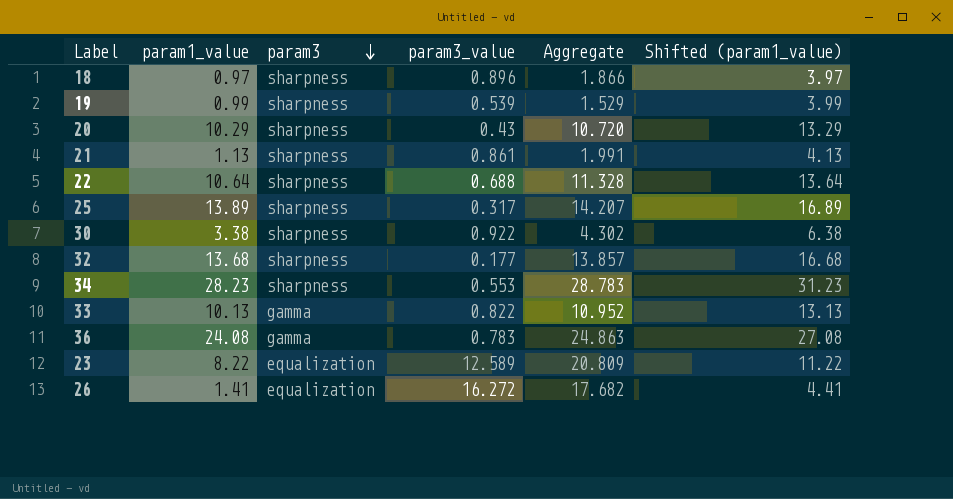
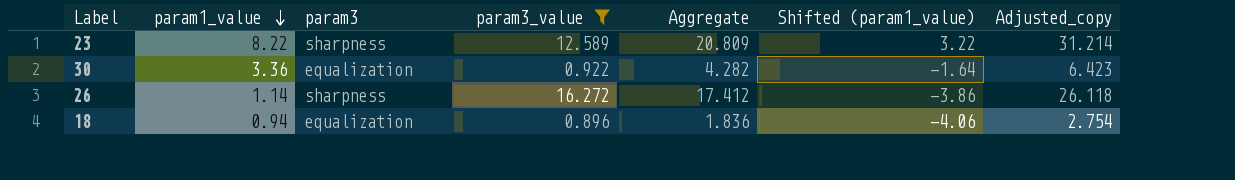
filter: none -> param3_value >= 0.896
row order: param3 descending -> param1_value descending
column Shifted (param1_value) | formula: [param1_value] + 3 -> [param1_value] - 5
column Adjusted_copy | formula: none -> [Aggregate] * 1.5
23 | param3: equalization -> sharpness
30 | param1_value: 3.38 -> 3.36
30 | param3: sharpness -> equalization
30 | Aggregate: 4.302 -> 4.282
26 | param1_value: 1.41 -> 1.14
26 | param3: equalization -> sharpness
26 | Aggregate: 17.682 -> 17.412
18 | param1_value: 0.97 -> 0.94
18 | param3: sharpness -> equalization
18 | Aggregate: 1.866 -> 1.836

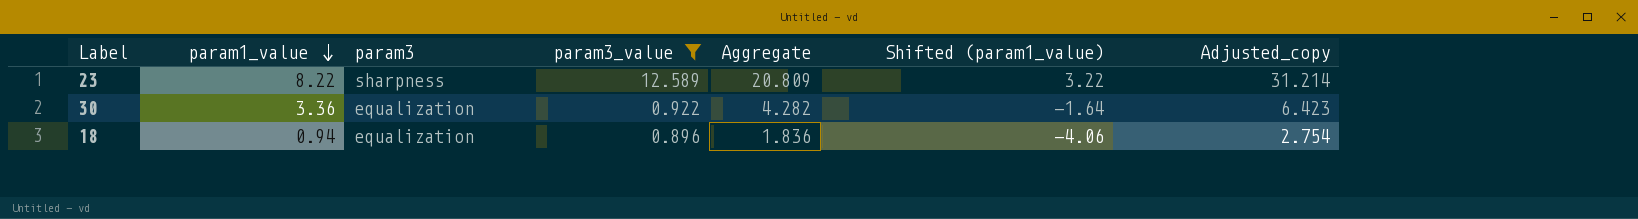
row 26: 1.14 | sharpness | 16.272 | 17.412 | -3.86 | 26.118 -> none

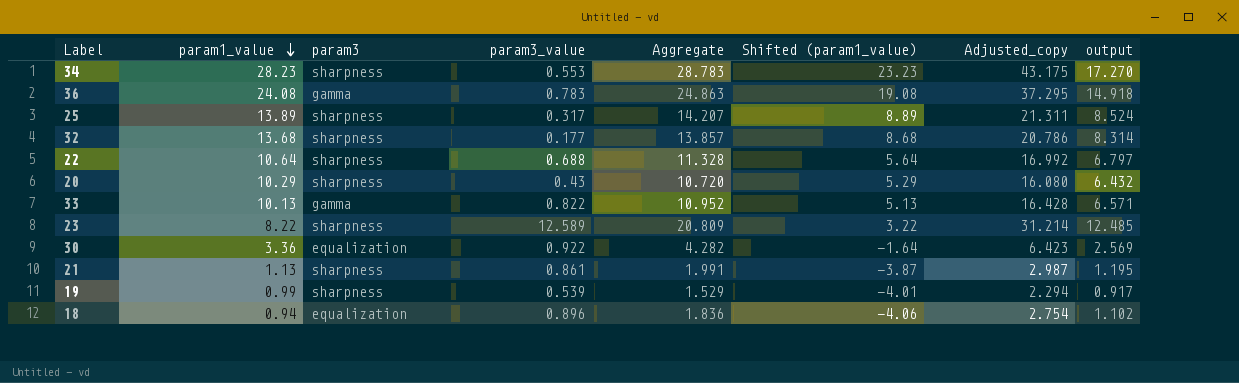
filter: param3_value >= 0.896 -> none
column output | formula: none -> [Aggregate] * 0.6

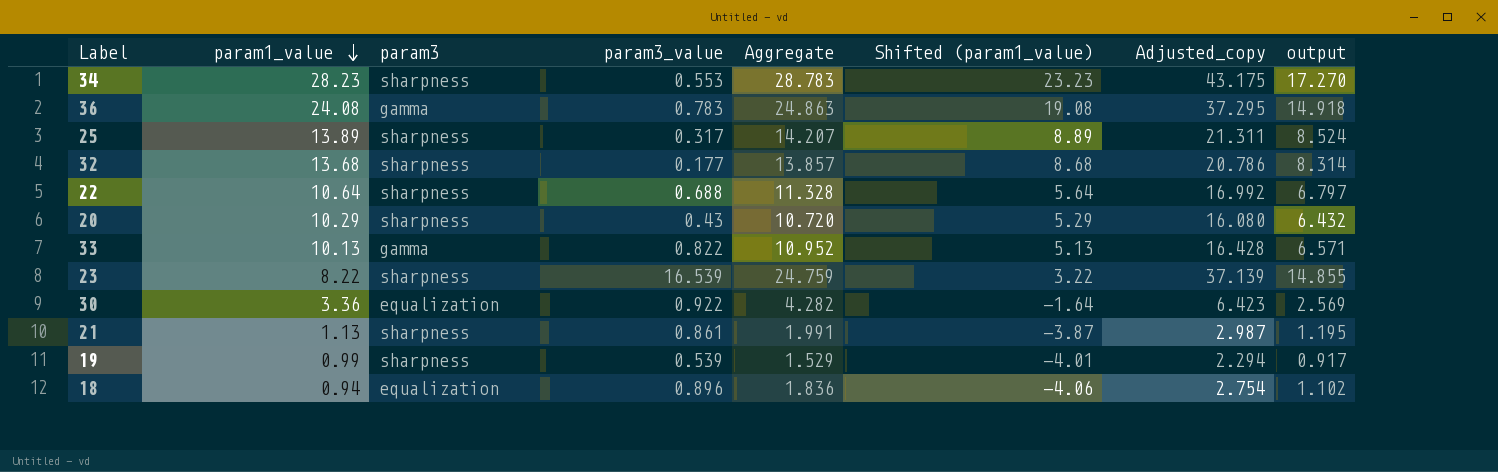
23 | param3_value: 12.589 -> 16.539
23 | Aggregate: 20.809 -> 24.759
23 | Adjusted_copy: 31.214 -> 37.139
23 | output: 12.485 -> 14.855

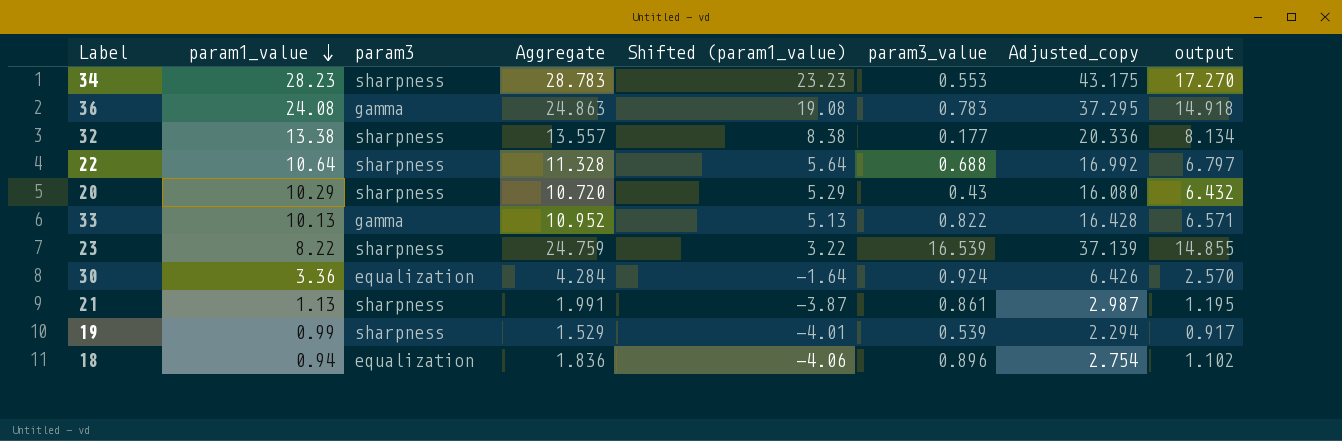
column param3_value | position: 4 -> 6
row 25: 13.89 | sharpness | 0.317 | 14.207 | 8.89 | 21.311 | 8.524 -> none
32 | param1_value: 13.68 -> 13.38
32 | Aggregate: 13.857 -> 13.557
32 | Shifted (param1_value): 8.68 -> 8.38
32 | Adjusted_copy: 20.786 -> 20.336
32 | output: 8.314 -> 8.134
30 | Aggregate: 4.282 -> 4.284
30 | param3_value: 0.922 -> 0.924
30 | Adjusted_copy: 6.423 -> 6.426
30 | output: 2.569 -> 2.570

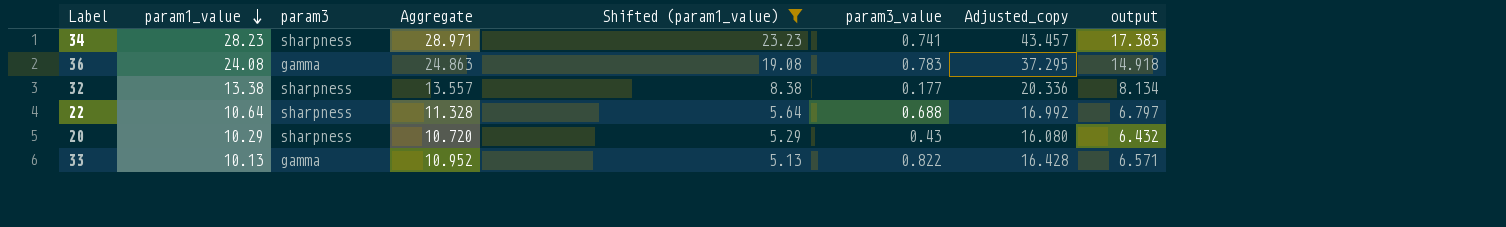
filter: none -> Shifted (param1_value) >= 5.13
34 | Aggregate: 28.783 -> 28.971
34 | param3_value: 0.553 -> 0.741
34 | Adjusted_copy: 43.175 -> 43.457
34 | output: 17.270 -> 17.383

